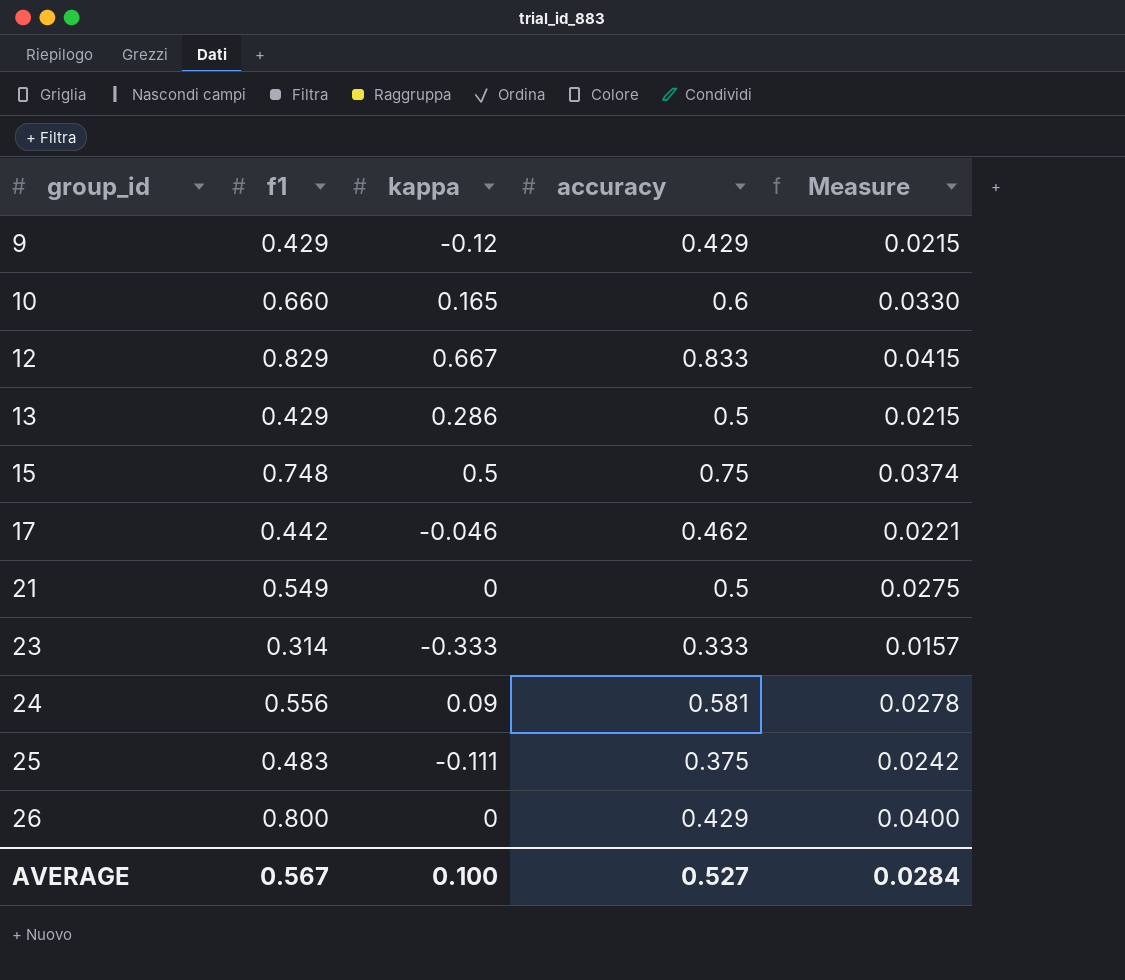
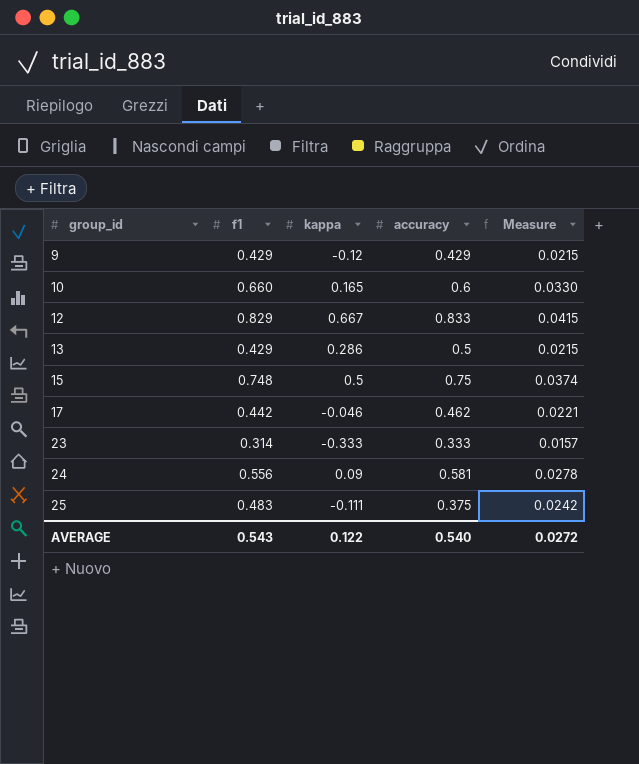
row 21: 0.549 | 0 | 0.5 | 0.0275 -> none
row 26: 0.800 | 0 | 0.429 | 0.0400 -> none
AVERAGE | f1: 0.567 -> 0.543
AVERAGE | kappa: 0.100 -> 0.122
AVERAGE | accuracy: 0.527 -> 0.540
AVERAGE | Measure: 0.0284 -> 0.0272

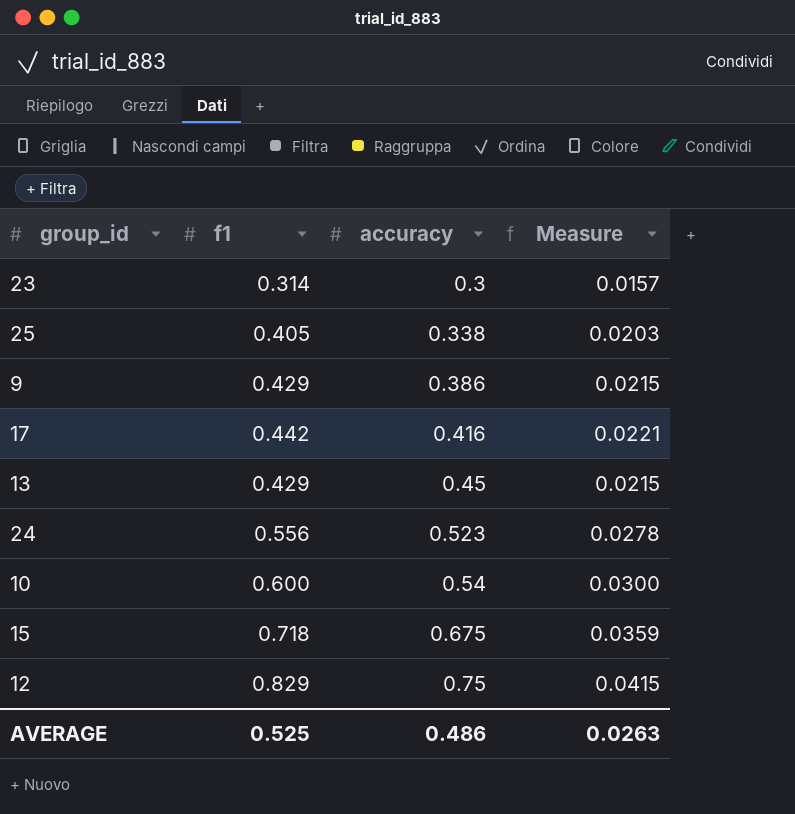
row order: group_id ascending -> accuracy ascending
column kappa | position: 3 -> none
23 | accuracy: 0.333 -> 0.3
25 | f1: 0.483 -> 0.405
25 | accuracy: 0.375 -> 0.338
25 | Measure: 0.0242 -> 0.0203
9 | accuracy: 0.429 -> 0.386
17 | accuracy: 0.462 -> 0.416
13 | accuracy: 0.5 -> 0.45
24 | accuracy: 0.581 -> 0.523
10 | f1: 0.660 -> 0.600
10 | accuracy: 0.6 -> 0.54
10 | Measure: 0.0330 -> 0.0300
15 | f1: 0.748 -> 0.718
15 | accuracy: 0.75 -> 0.675
15 | Measure: 0.0374 -> 0.0359
12 | accuracy: 0.833 -> 0.75
AVERAGE | f1: 0.543 -> 0.525
AVERAGE | accuracy: 0.540 -> 0.486
AVERAGE | Measure: 0.0272 -> 0.0263

